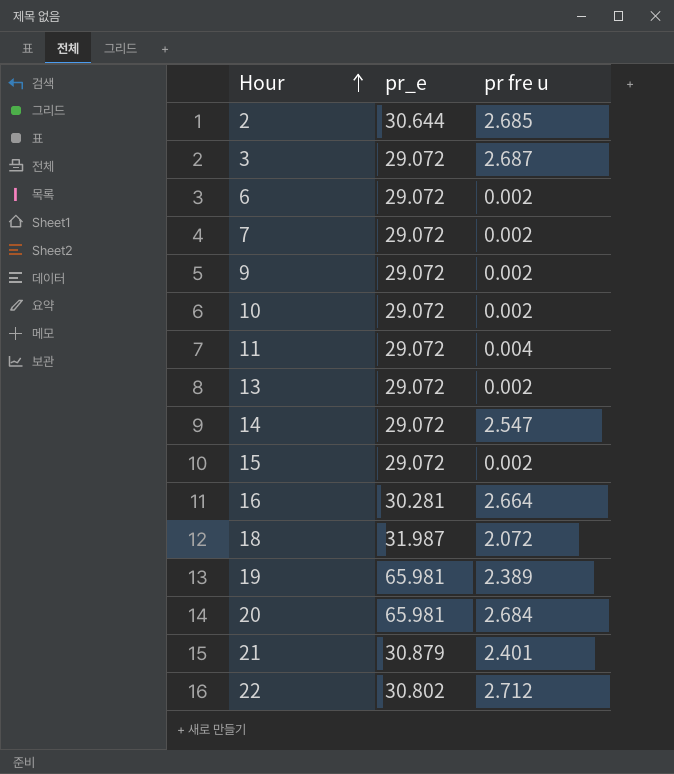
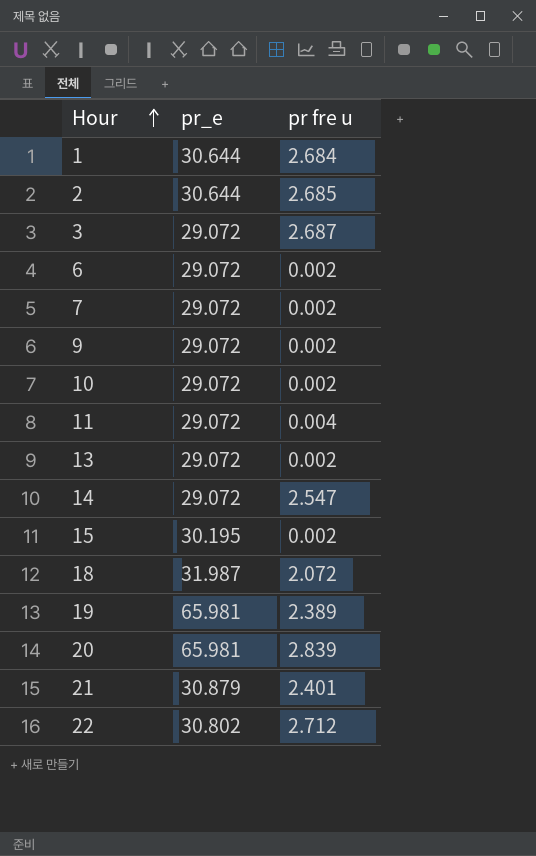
row 16: 30.281 | 2.664 -> none
row 1: none -> 30.644 | 2.684
15 | pr_e: 29.072 -> 30.195
20 | pr fre u: 2.684 -> 2.839

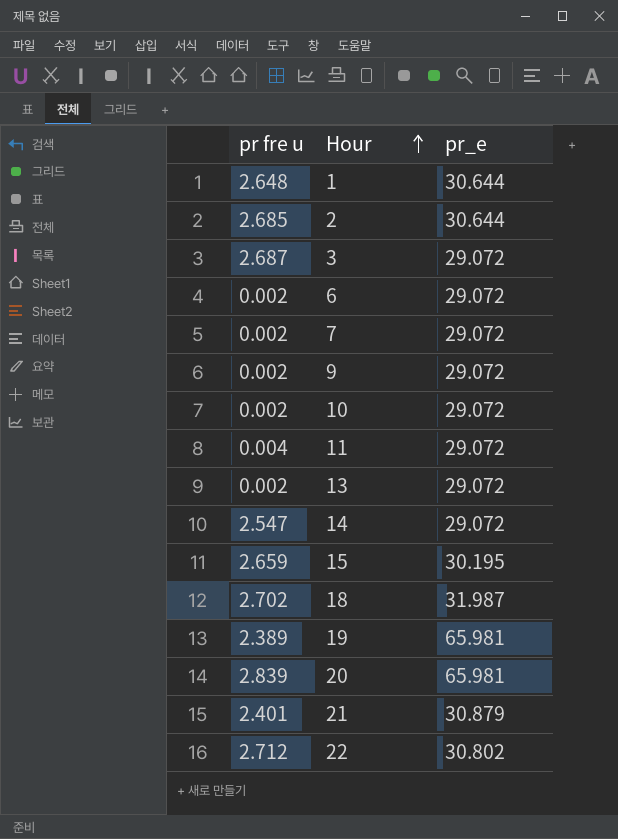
column pr fre u | position: 3 -> 1
1 | pr fre u: 2.684 -> 2.648
15 | pr fre u: 0.002 -> 2.659
18 | pr fre u: 2.072 -> 2.702

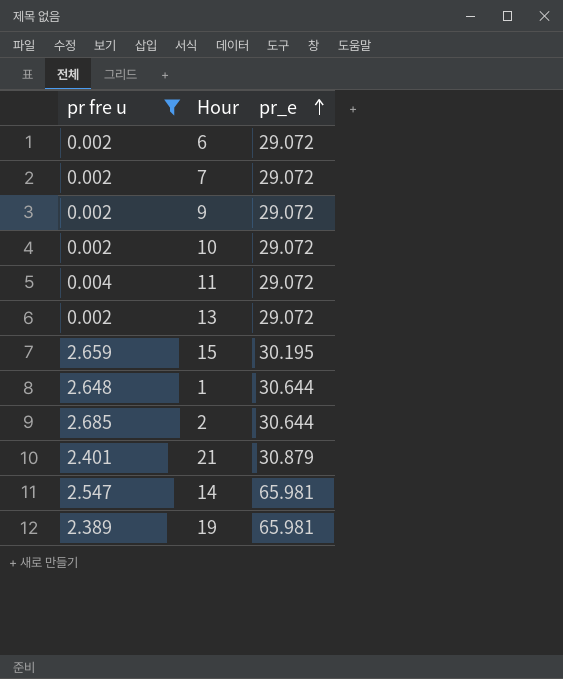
filter: none -> pr fre u <= 2.685
row order: Hour ascending -> pr_e ascending
14 | pr_e: 29.072 -> 65.981

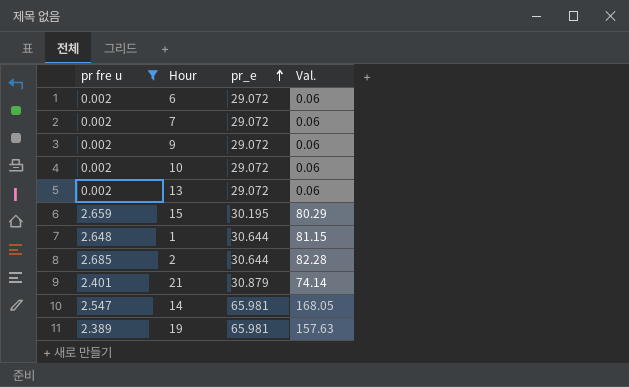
column Val. | formula: none -> [pr fre u] * [pr_e]
row 11: 0.004 | 29.072 -> none

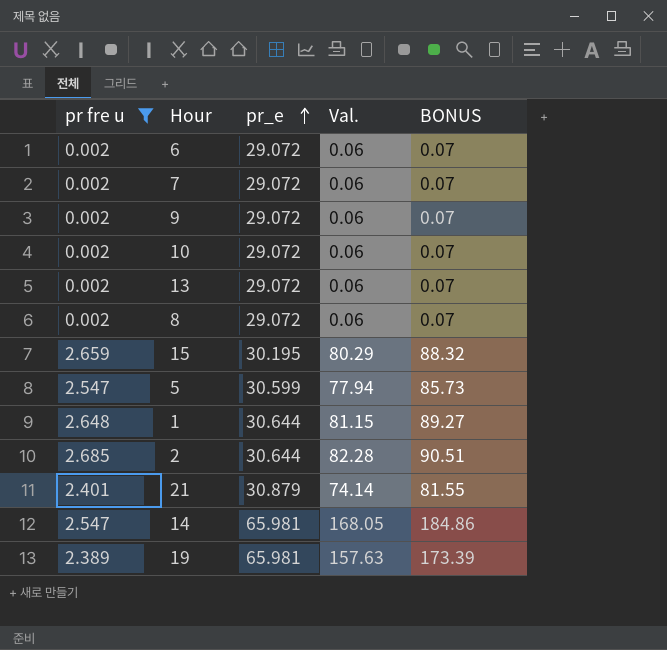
column BONUS | formula: none -> [Val.] * 1.1
row 8: none -> 0.002 | 29.072 | 0.06 | 0.07
row 5: none -> 2.547 | 30.599 | 77.94 | 85.73

